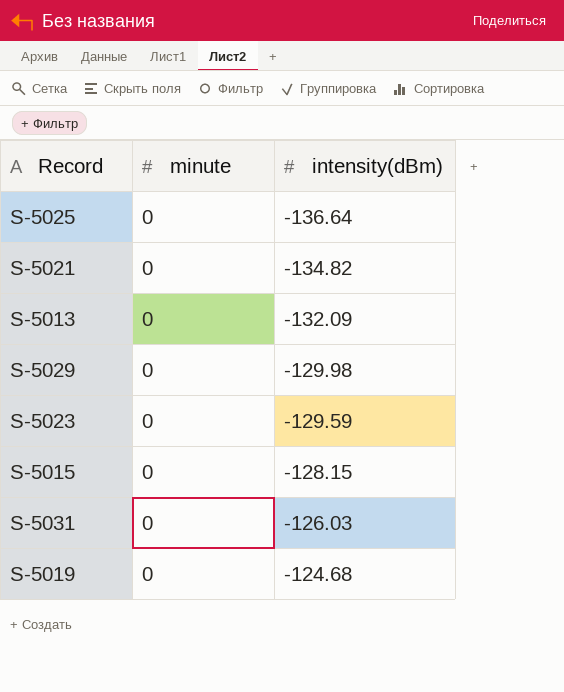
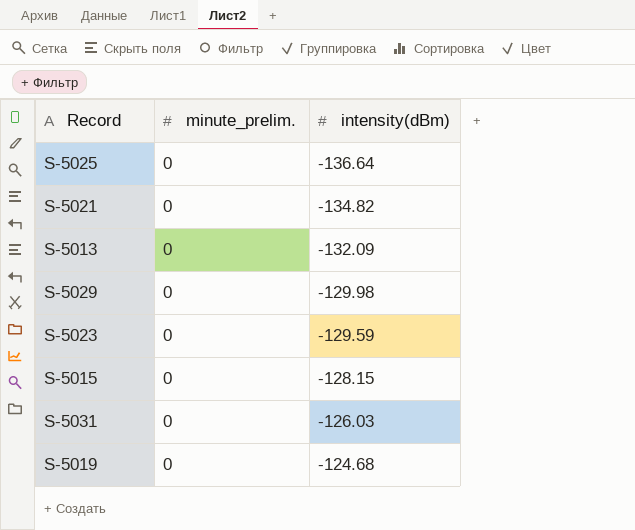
column name: minute -> minute_prelim.

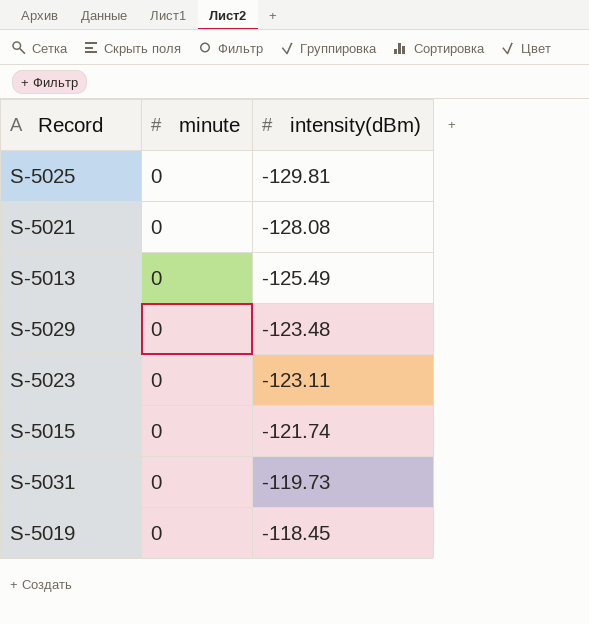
column name: minute_prelim. -> minute
S-5025 | intensity(dBm): -136.64 -> -129.81
S-5021 | intensity(dBm): -134.82 -> -128.08
S-5013 | intensity(dBm): -132.09 -> -125.49
S-5029 | intensity(dBm): -129.98 -> -123.48
S-5023 | intensity(dBm): -129.59 -> -123.11
S-5015 | intensity(dBm): -128.15 -> -121.74
S-5031 | intensity(dBm): -126.03 -> -119.73
S-5019 | intensity(dBm): -124.68 -> -118.45

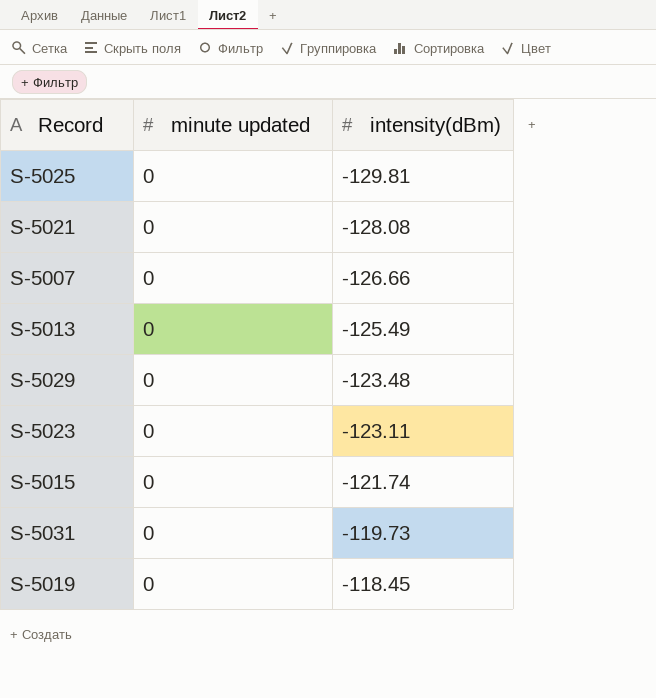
column name: minute -> minute updated
row S-5007: none -> 0 | -126.66

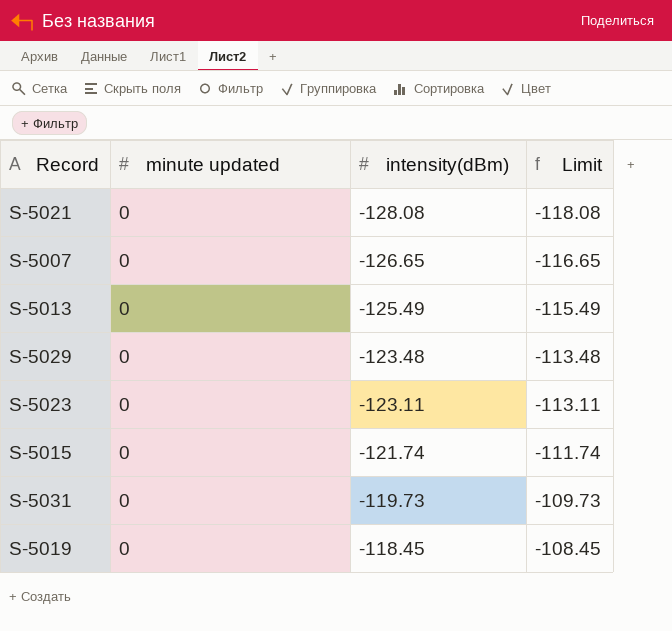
column Limit | formula: none -> [intensity(dBm)] + 10
row S-5025: 0 | -129.81 -> none
S-5007 | intensity(dBm): -126.66 -> -126.65

